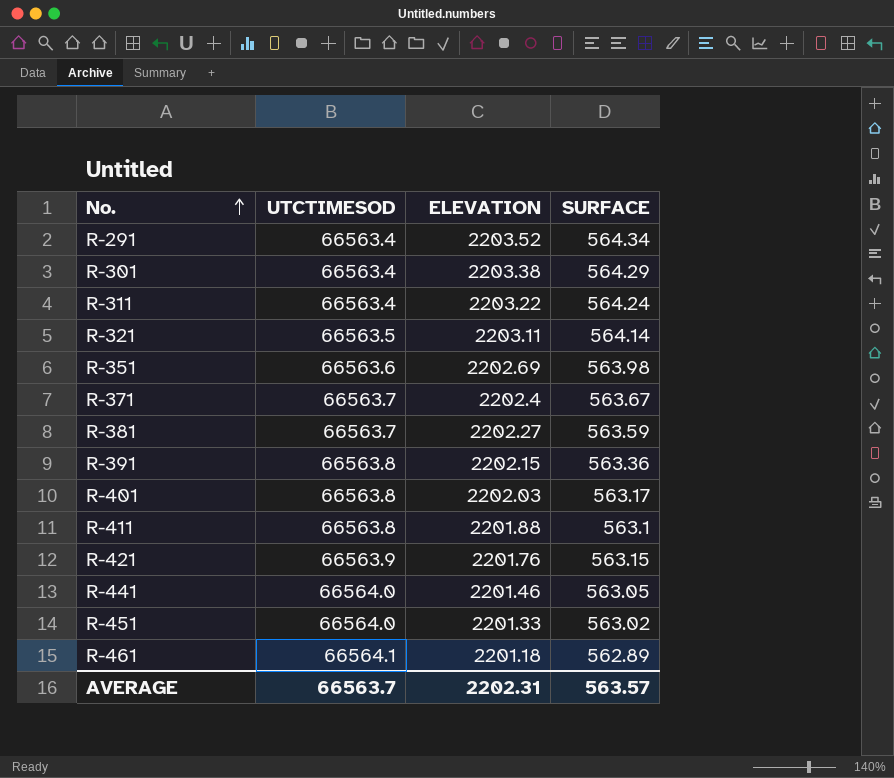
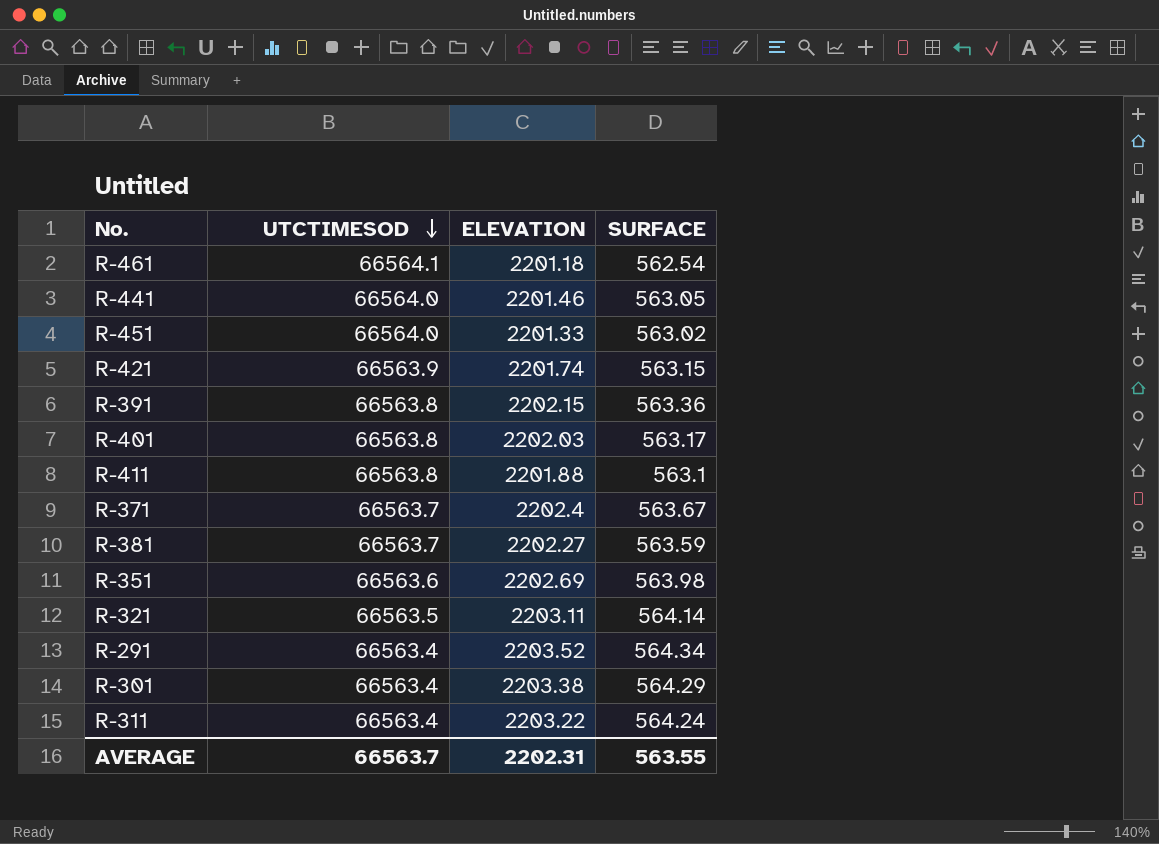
row order: No. ascending -> UTCTIMESOD descending
R-461 | SURFACE: 562.89 -> 562.54
R-421 | ELEVATION: 2201.76 -> 2201.74
AVERAGE | SURFACE: 563.57 -> 563.55

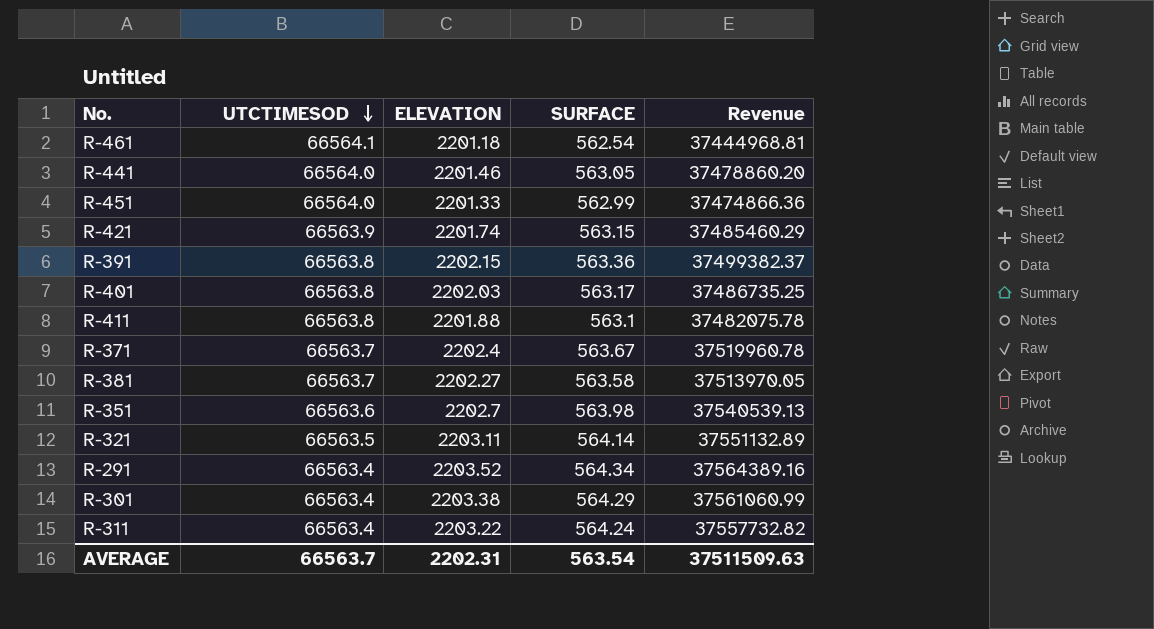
column Revenue | formula: none -> [UTCTIMESOD] * [SURFACE]
R-451 | SURFACE: 563.02 -> 562.99
R-381 | SURFACE: 563.59 -> 563.58
R-351 | ELEVATION: 2202.69 -> 2202.7
AVERAGE | SURFACE: 563.55 -> 563.54

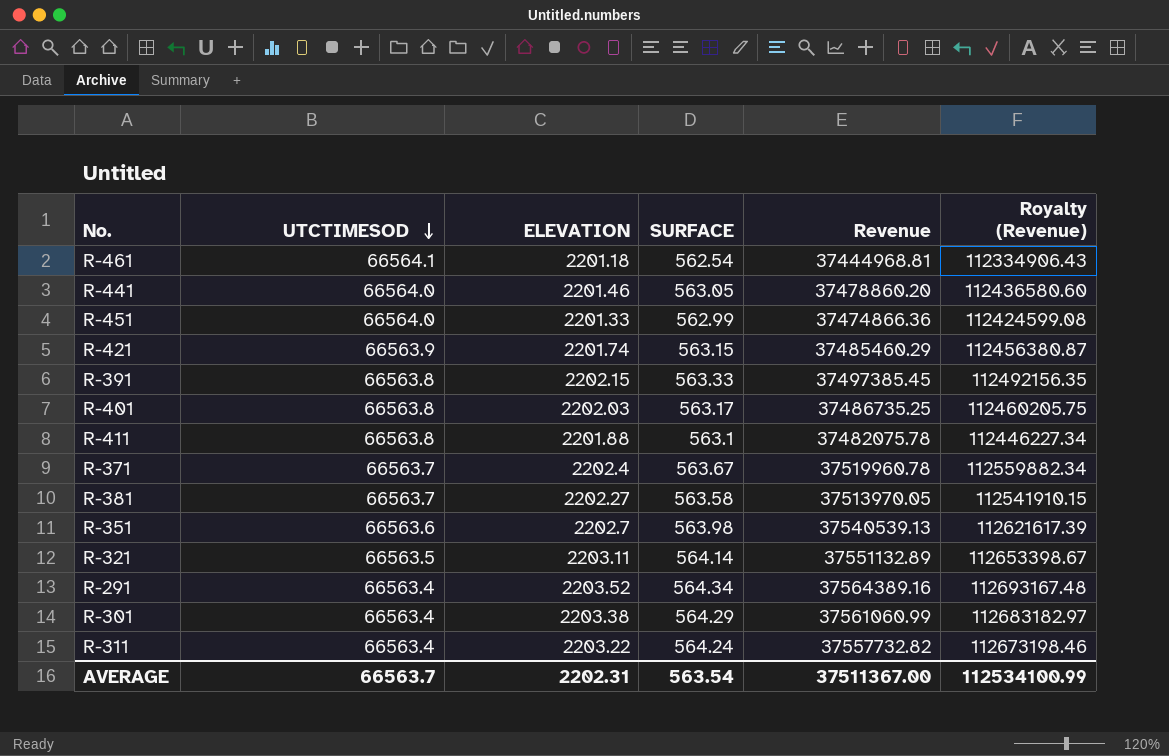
column Royalty (Revenue) | formula: none -> [Revenue] * 3
R-391 | SURFACE: 563.36 -> 563.33
R-391 | Revenue: 37499382.37 -> 37497385.45
AVERAGE | Revenue: 37511509.63 -> 37511367.00

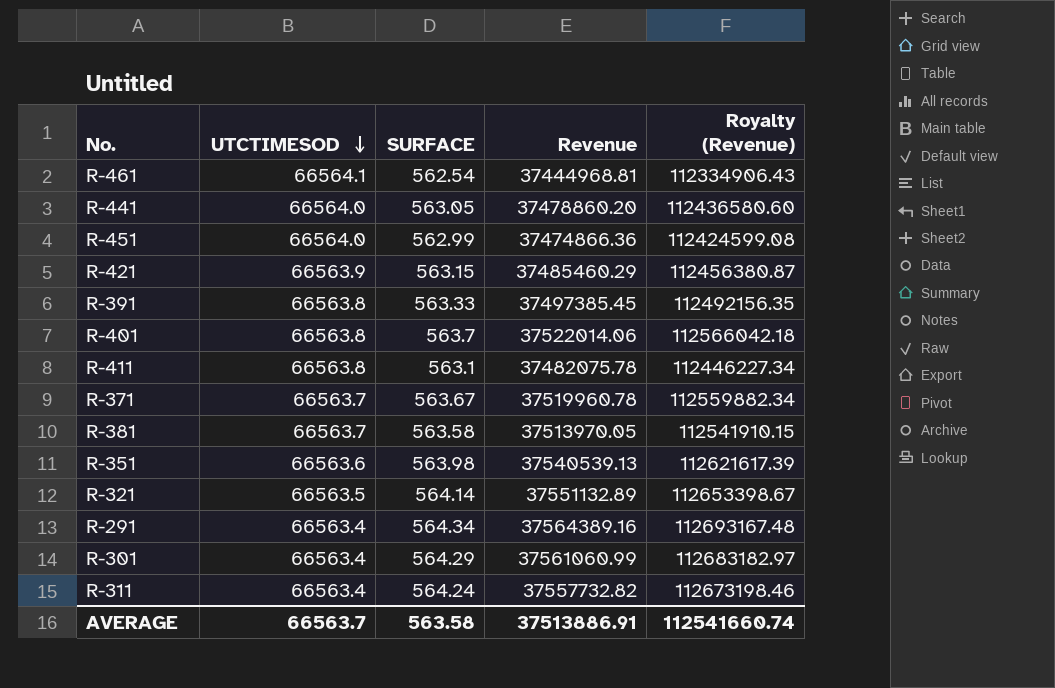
column ELEVATION | position: 3 -> none
R-401 | SURFACE: 563.17 -> 563.7
R-401 | Revenue: 37486735.25 -> 37522014.06
R-401 | Royalty (Revenue): 112460205.75 -> 112566042.18
AVERAGE | SURFACE: 563.54 -> 563.58
AVERAGE | Revenue: 37511367.00 -> 37513886.91
AVERAGE | Royalty (Revenue): 112534100.99 -> 112541660.74

